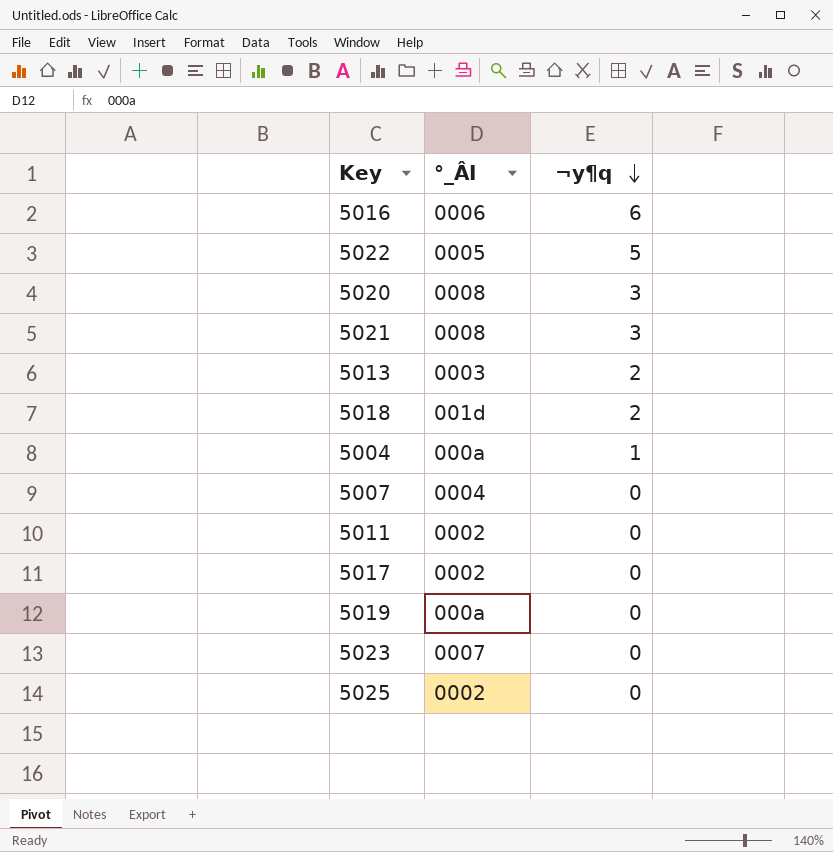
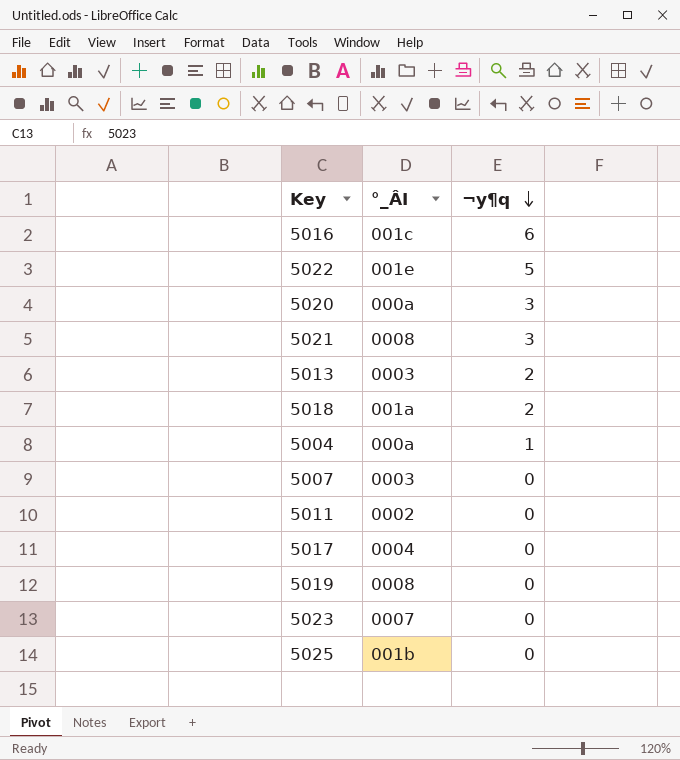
5016 | °_ÂI: 0006 -> 001c
5022 | °_ÂI: 0005 -> 001e
5020 | °_ÂI: 0008 -> 000a
5018 | °_ÂI: 001d -> 001a
5007 | °_ÂI: 0004 -> 0003
5017 | °_ÂI: 0002 -> 0004
5019 | °_ÂI: 000a -> 0008
5025 | °_ÂI: 0002 -> 001b

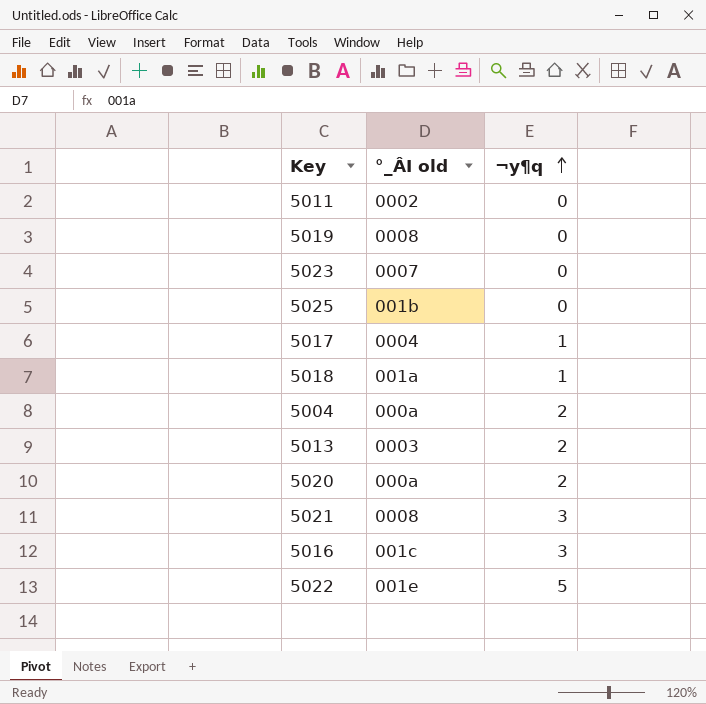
row order: ¬y¶q descending -> ¬y¶q ascending
column name: °_ÂI -> °_ÂI old
row 5007: 0003 | 0 -> none
5017 | ¬y¶q: 0 -> 1
5018 | ¬y¶q: 2 -> 1
5004 | ¬y¶q: 1 -> 2
5020 | ¬y¶q: 3 -> 2
5016 | ¬y¶q: 6 -> 3

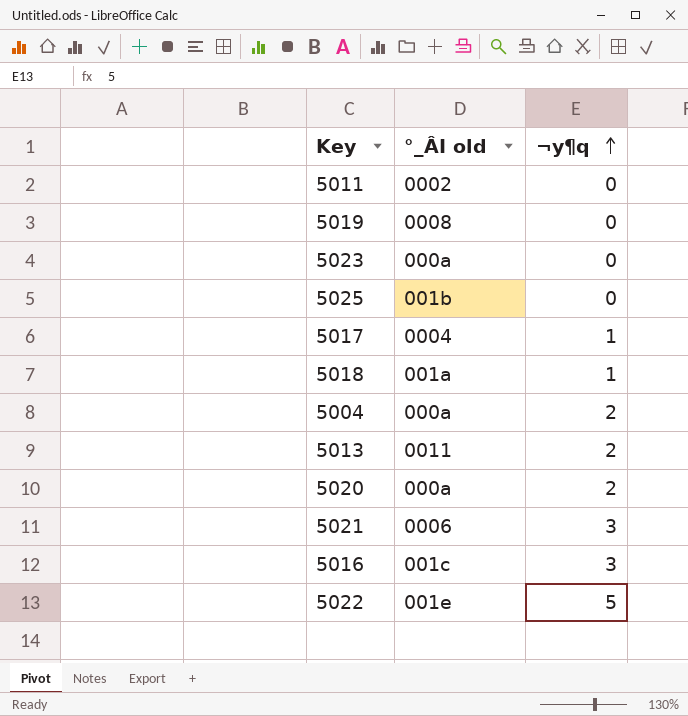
5023 | °_ÂI old: 0007 -> 000a
5013 | °_ÂI old: 0003 -> 0011
5021 | °_ÂI old: 0008 -> 0006

